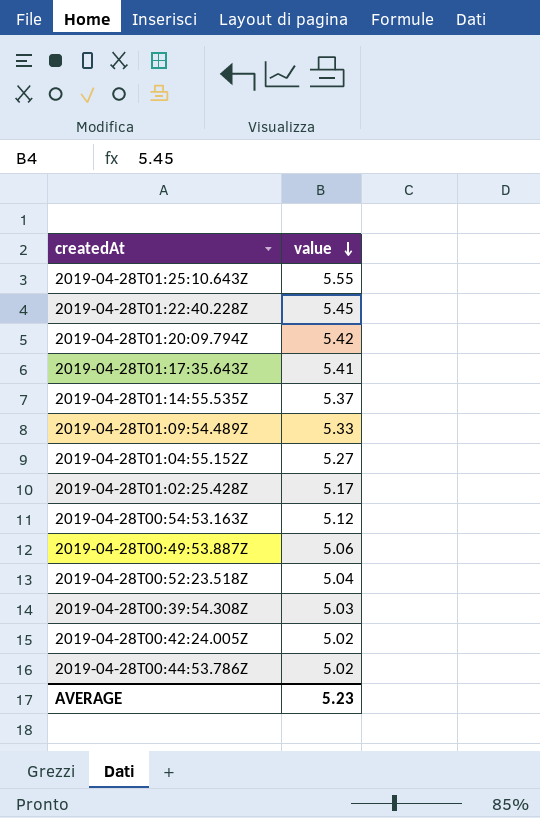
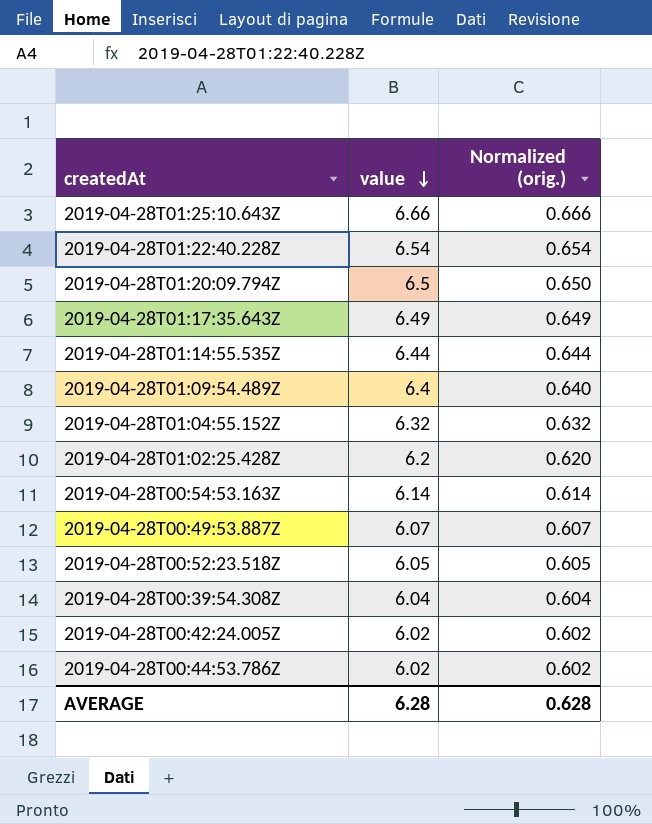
column Normalized (orig.) | formula: none -> [value] * 0.1
2019-04-28T01:25:10.643Z | value: 5.55 -> 6.66
2019-04-28T01:22:40.228Z | value: 5.45 -> 6.54
2019-04-28T01:20:09.794Z | value: 5.42 -> 6.5
2019-04-28T01:17:35.643Z | value: 5.41 -> 6.49
2019-04-28T01:14:55.535Z | value: 5.37 -> 6.44
2019-04-28T01:09:54.489Z | value: 5.33 -> 6.4
2019-04-28T01:04:55.152Z | value: 5.27 -> 6.32
2019-04-28T01:02:25.428Z | value: 5.17 -> 6.2
2019-04-28T00:54:53.163Z | value: 5.12 -> 6.14
2019-04-28T00:49:53.887Z | value: 5.06 -> 6.07
2019-04-28T00:52:23.518Z | value: 5.04 -> 6.05
2019-04-28T00:39:54.308Z | value: 5.03 -> 6.04
2019-04-28T00:42:24.005Z | value: 5.02 -> 6.02
2019-04-28T00:44:53.786Z | value: 5.02 -> 6.02
AVERAGE | value: 5.23 -> 6.28

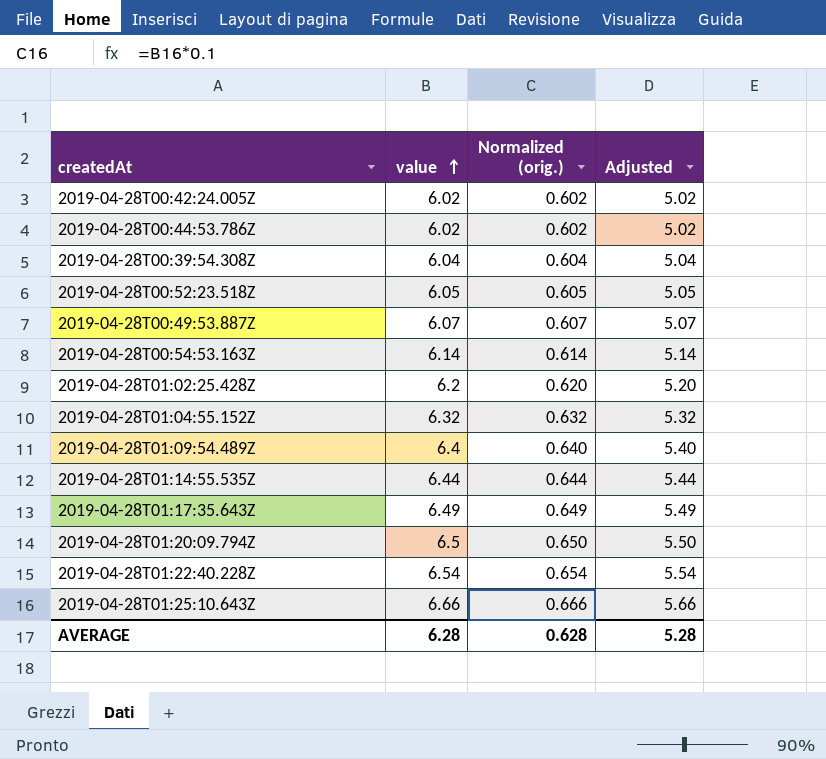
row order: value descending -> value ascending
column Adjusted | formula: none -> [value] - 1

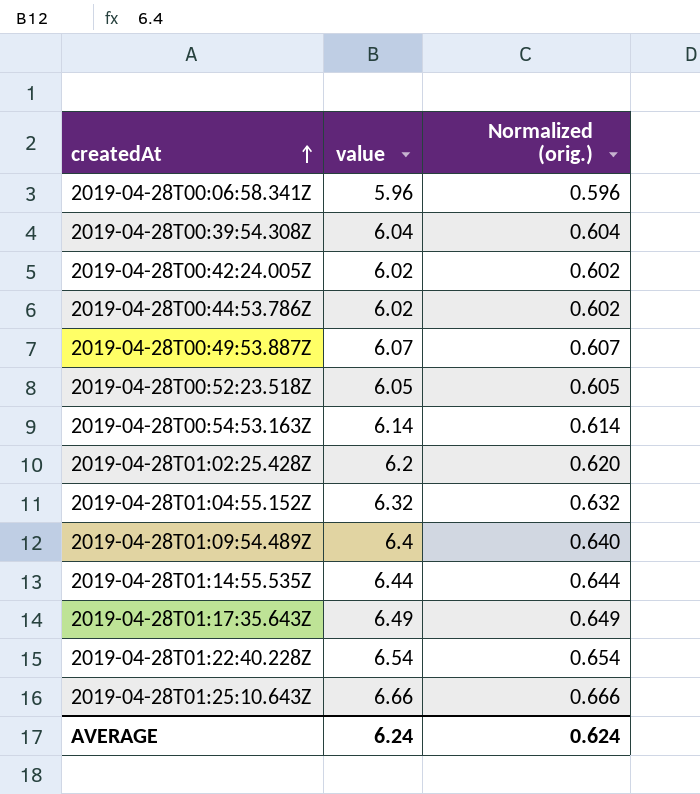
row order: value ascending -> createdAt ascending
column Adjusted | formula: [value] - 1 -> none
row 2019-04-28T01:20:09.794Z: 6.5 | 0.650 | 5.50 -> none
row 2019-04-28T00:06:58.341Z: none -> 5.96 | 0.596
AVERAGE | value: 6.28 -> 6.24
AVERAGE | Normalized (orig.): 0.628 -> 0.624

